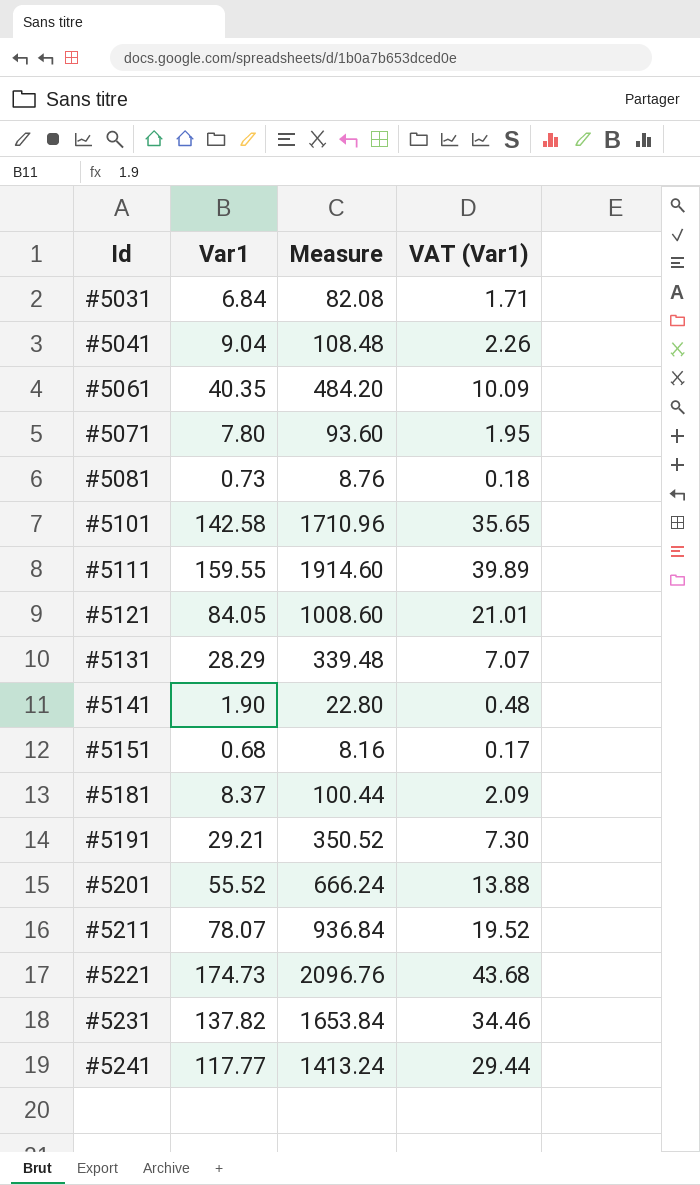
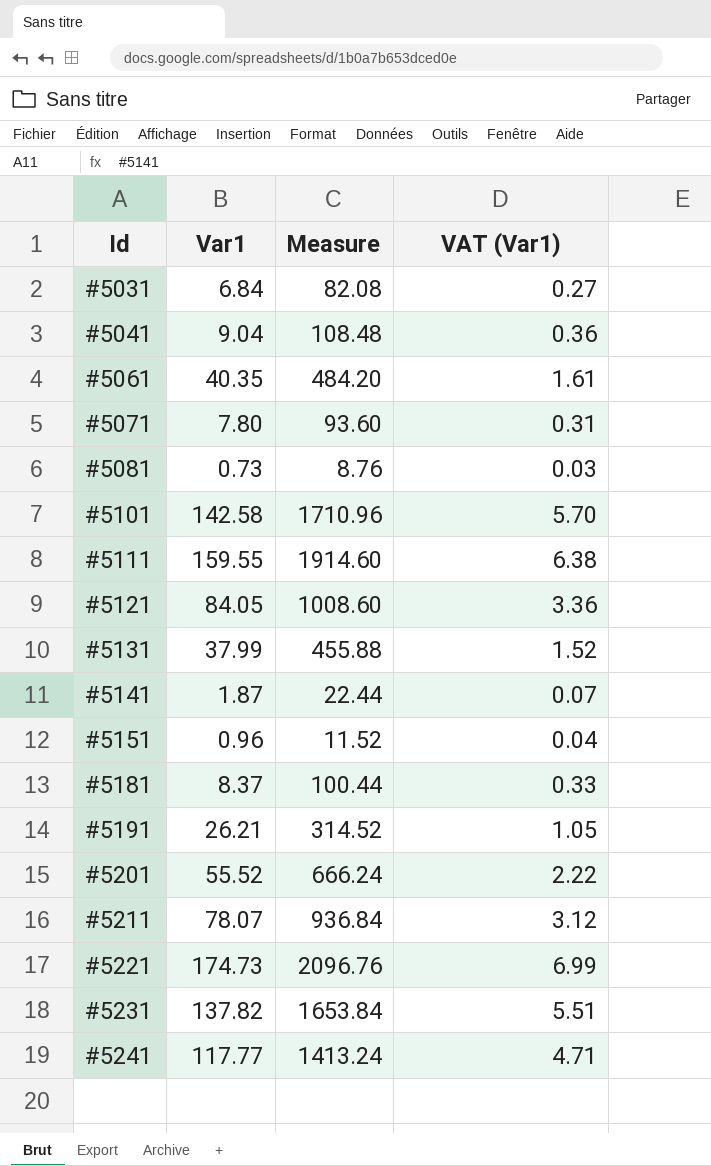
column VAT (Var1) | formula: [Var1] * 0.25 -> [Var1] * 0.04
#5131 | Var1: 28.29 -> 37.99
#5131 | Measure: 339.48 -> 455.88
#5141 | Var1: 1.90 -> 1.87
#5141 | Measure: 22.80 -> 22.44
#5151 | Var1: 0.68 -> 0.96
#5151 | Measure: 8.16 -> 11.52
#5191 | Var1: 29.21 -> 26.21
#5191 | Measure: 350.52 -> 314.52

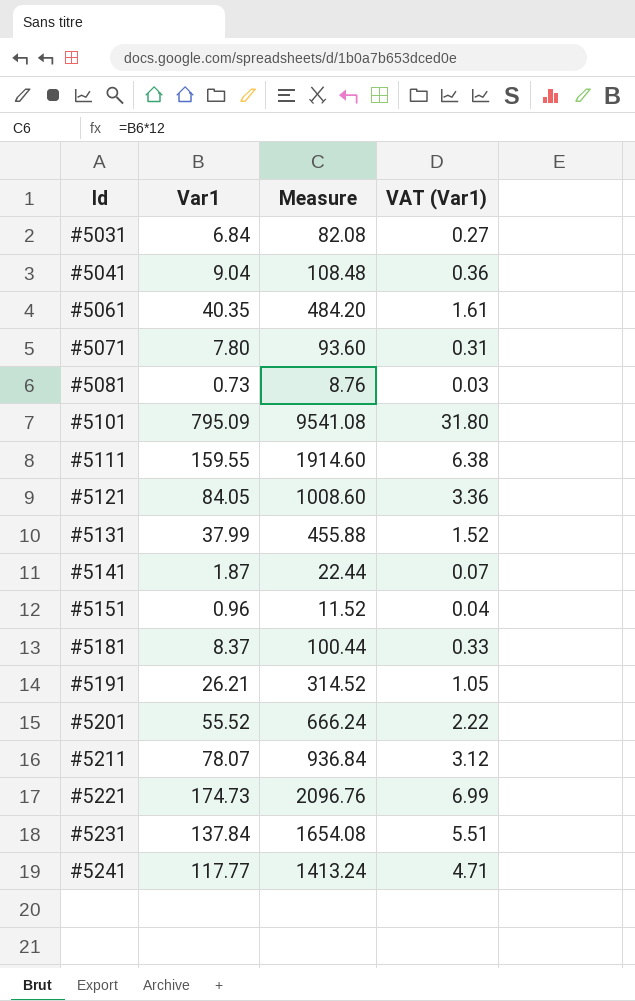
#5101 | Var1: 142.58 -> 795.09
#5101 | Measure: 1710.96 -> 9541.08
#5101 | VAT (Var1): 5.70 -> 31.80
#5231 | Var1: 137.82 -> 137.84
#5231 | Measure: 1653.84 -> 1654.08

